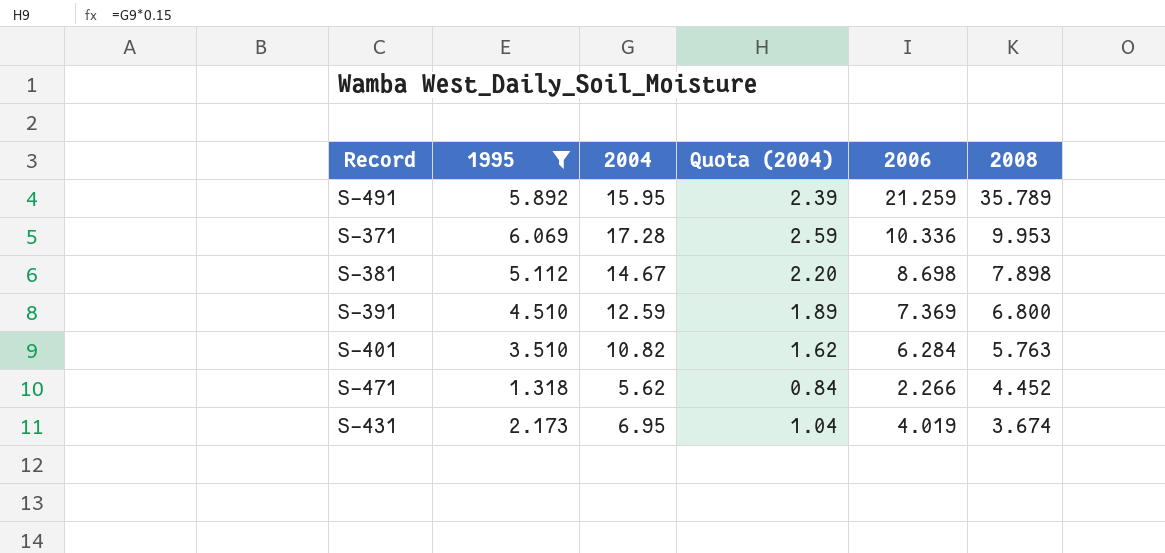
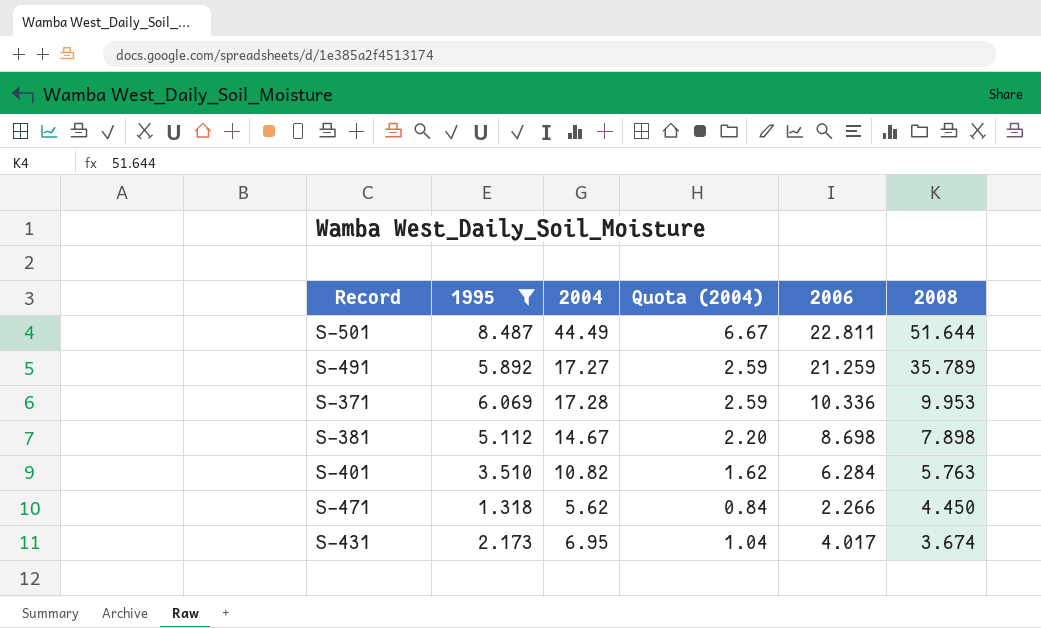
row S-391: 4.510 | 12.59 | 1.89 | 7.369 | 6.800 -> none
row S-501: none -> 8.487 | 44.49 | 6.67 | 22.811 | 51.644
S-491 | 2004: 15.95 -> 17.27
S-491 | Quota (2004): 2.39 -> 2.59
S-471 | 2008: 4.452 -> 4.450
S-431 | 2006: 4.019 -> 4.017

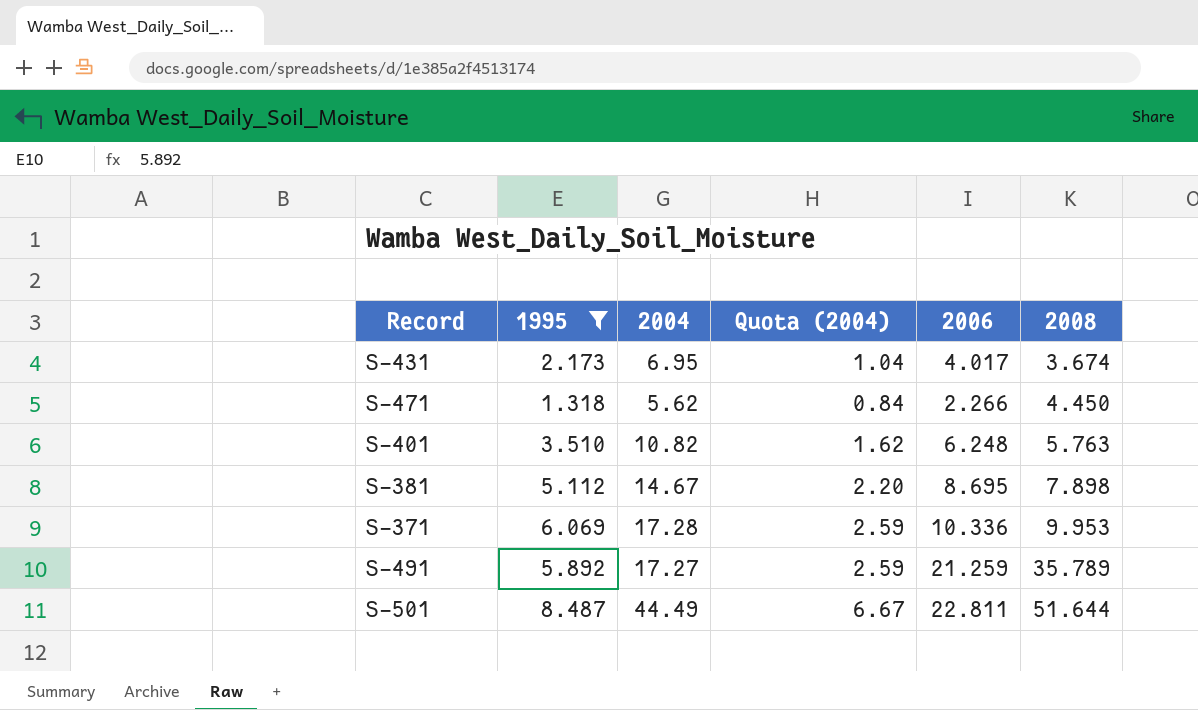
row order: 2008 descending -> 2008 ascending
S-401 | 2006: 6.284 -> 6.248
S-381 | 2006: 8.698 -> 8.695

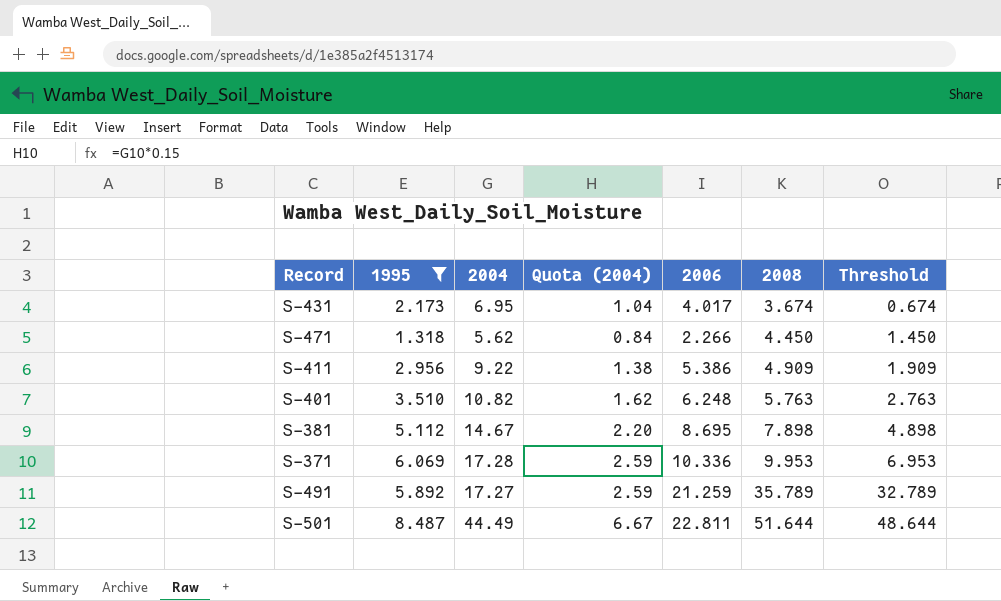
column Threshold | formula: none -> [2008] - 3
row S-411: none -> 2.956 | 9.22 | 1.38 | 5.386 | 4.909 | 1.909

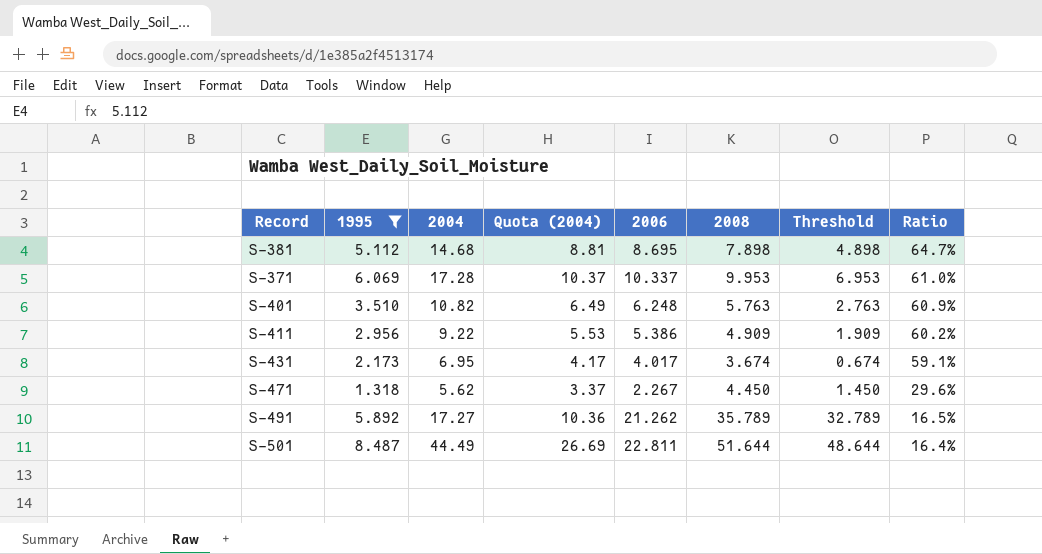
row order: 2008 ascending -> Ratio descending
column Quota (2004) | formula: [2004] * 0.15 -> [2004] * 0.6
column Ratio | formula: none -> [1995] / [2008]
S-381 | 2004: 14.67 -> 14.68
S-371 | 2006: 10.336 -> 10.337
S-471 | 2006: 2.266 -> 2.267
S-491 | 2006: 21.259 -> 21.262

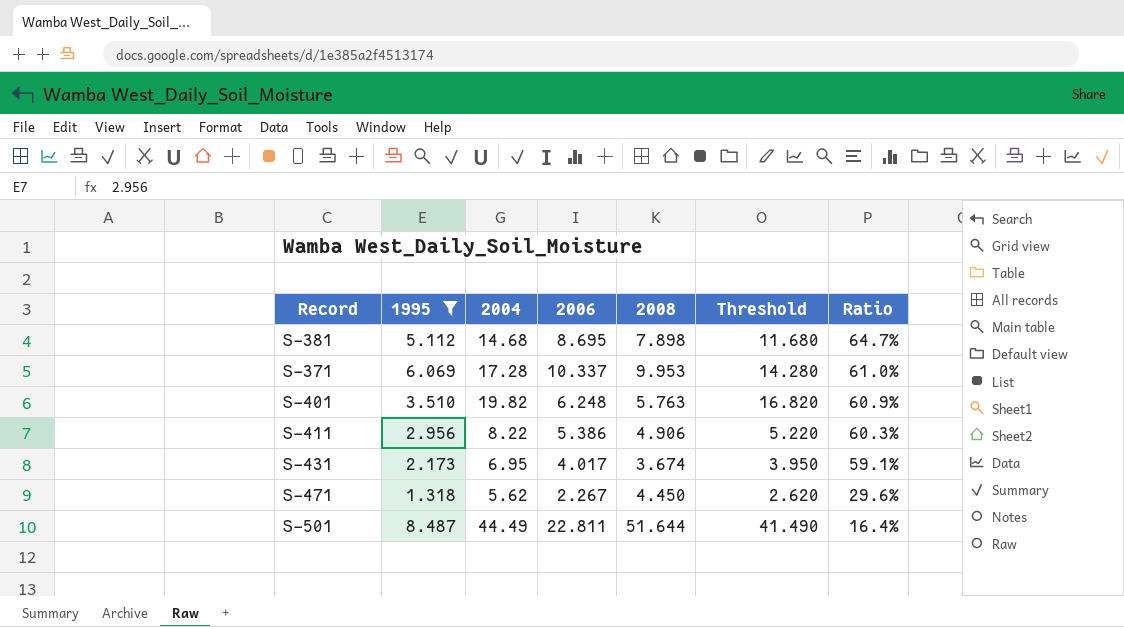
column Quota (2004) | formula: [2004] * 0.6 -> none
column Threshold | formula: [2008] - 3 -> [2004] - 3
row S-491: 5.892 | 17.27 | 10.36 | 21.262 | 35.789 | 32.789 | 16.5% -> none
S-401 | 2004: 10.82 -> 19.82
S-411 | 2004: 9.22 -> 8.22
S-411 | 2008: 4.909 -> 4.906
S-411 | Ratio: 60.2% -> 60.3%

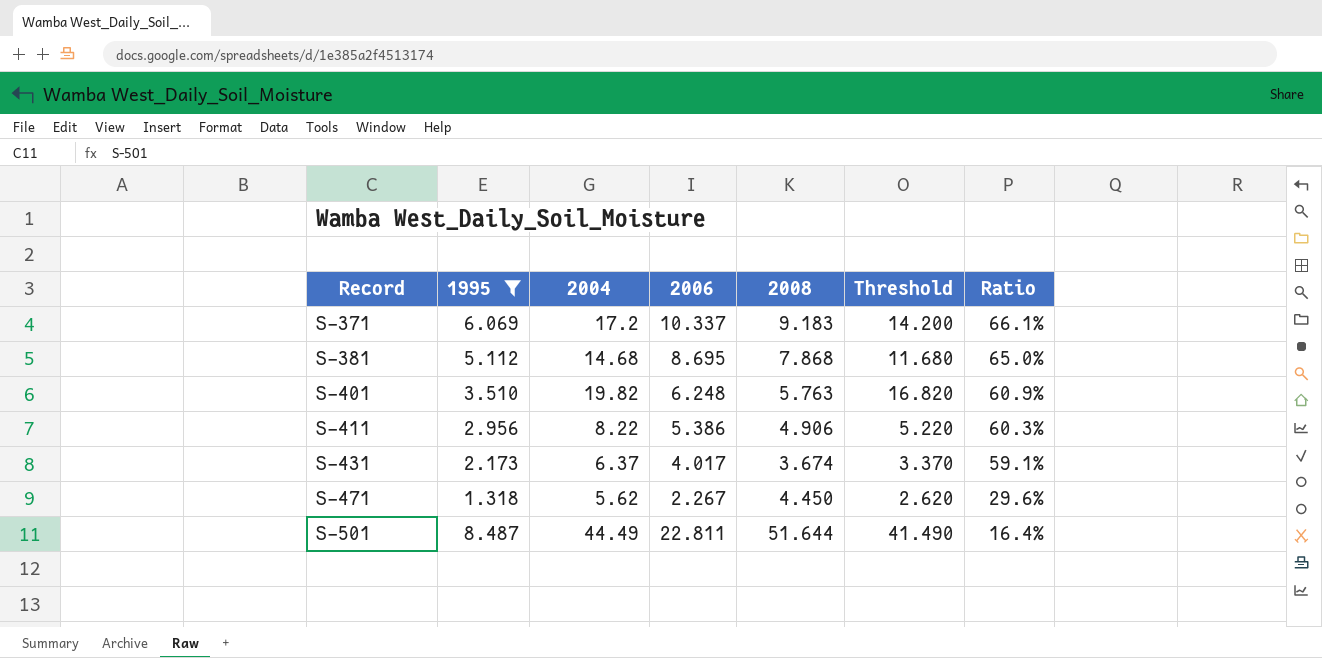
row order: Ratio descending -> Record ascending
S-371 | 2004: 17.28 -> 17.2
S-371 | 2008: 9.953 -> 9.183
S-371 | Threshold: 14.280 -> 14.200
S-371 | Ratio: 61.0% -> 66.1%
S-381 | 2008: 7.898 -> 7.868
S-381 | Ratio: 64.7% -> 65.0%
S-431 | 2004: 6.95 -> 6.37
S-431 | Threshold: 3.950 -> 3.370

